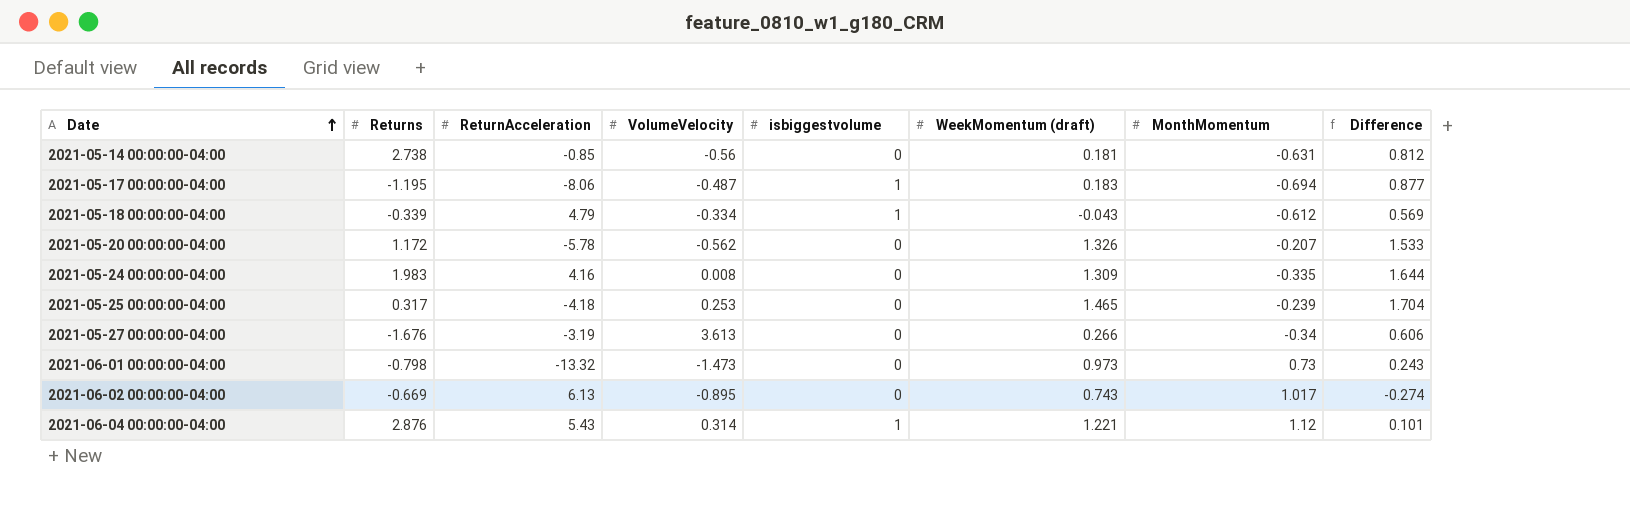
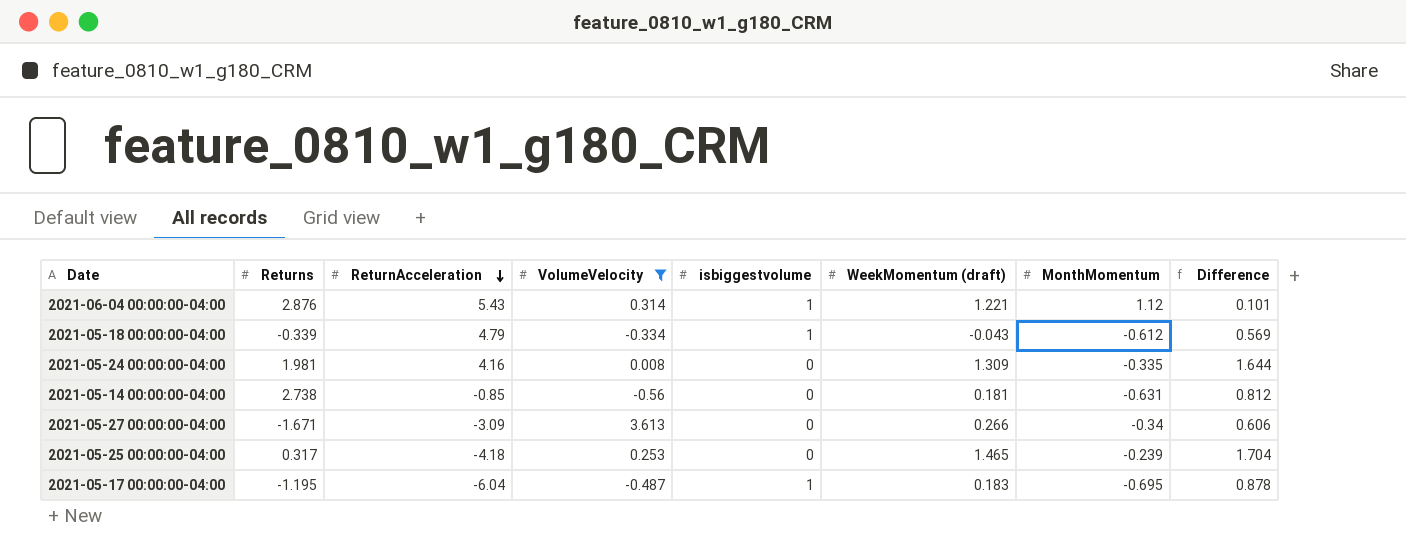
filter: none -> VolumeVelocity >= -0.56
row order: Date ascending -> ReturnAcceleration descending
2021-05-24 00:00:00-04:00 | Returns: 1.983 -> 1.981
2021-05-27 00:00:00-04:00 | Returns: -1.676 -> -1.671
2021-05-27 00:00:00-04:00 | ReturnAcceleration: -3.19 -> -3.09
2021-05-17 00:00:00-04:00 | ReturnAcceleration: -8.06 -> -6.04
2021-05-17 00:00:00-04:00 | MonthMomentum: -0.694 -> -0.695
2021-05-17 00:00:00-04:00 | Difference: 0.877 -> 0.878

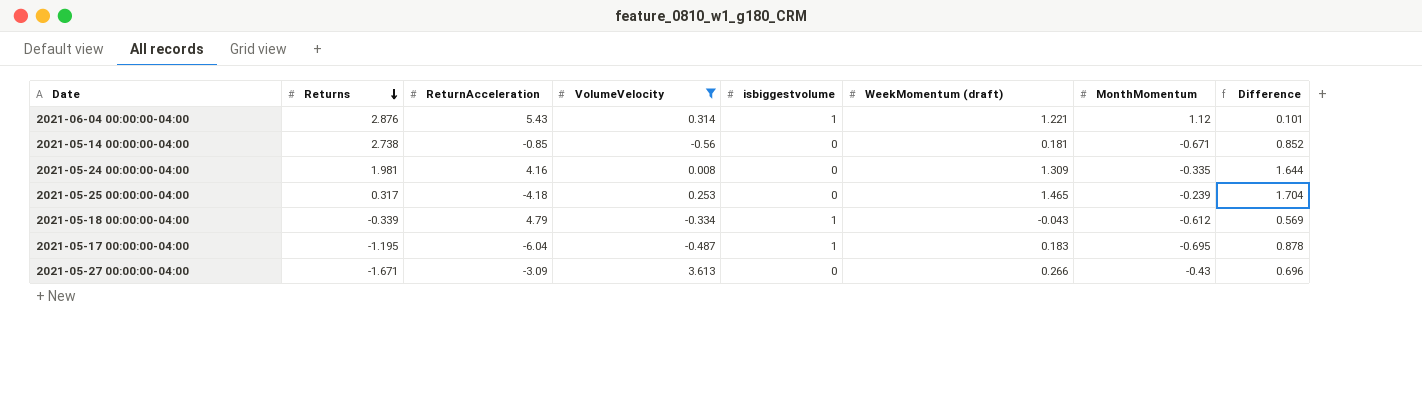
row order: ReturnAcceleration descending -> Returns descending
2021-05-14 00:00:00-04:00 | MonthMomentum: -0.631 -> -0.671
2021-05-14 00:00:00-04:00 | Difference: 0.812 -> 0.852
2021-05-27 00:00:00-04:00 | MonthMomentum: -0.34 -> -0.43
2021-05-27 00:00:00-04:00 | Difference: 0.606 -> 0.696

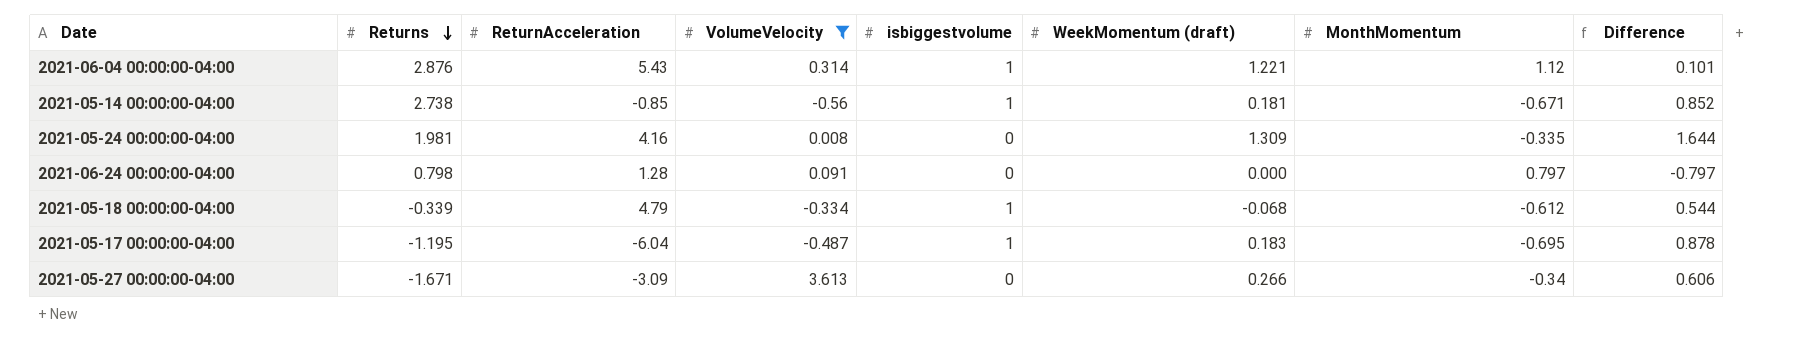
row 2021-05-25 00:00:00-04:00: 0.317 | -4.18 | 0.253 | 0 | 1.465 | -0.239 | 1.704 -> none
2021-05-14 00:00:00-04:00 | isbiggestvolume: 0 -> 1
row 2021-06-24 00:00:00-04:00: none -> 0.798 | 1.28 | 0.091 | 0 | 0.000 | 0.797 | -0.797
2021-05-18 00:00:00-04:00 | WeekMomentum (draft): -0.043 -> -0.068
2021-05-18 00:00:00-04:00 | Difference: 0.569 -> 0.544
2021-05-27 00:00:00-04:00 | MonthMomentum: -0.43 -> -0.34
2021-05-27 00:00:00-04:00 | Difference: 0.696 -> 0.606

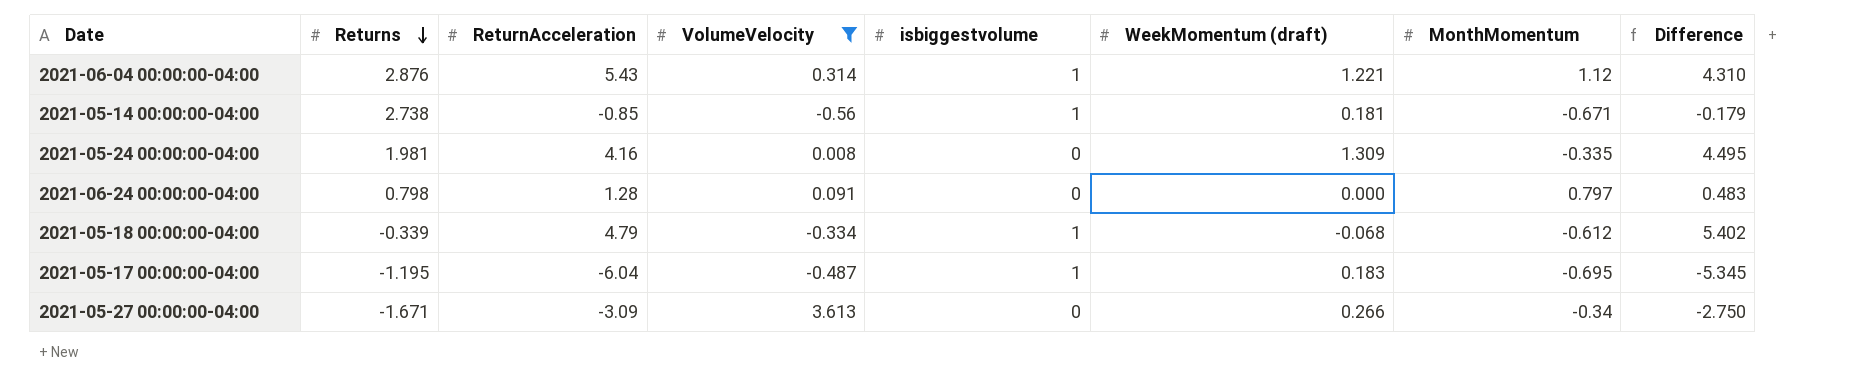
column Difference | formula: [WeekMomentum (draft)] - [MonthMomentum] -> [ReturnAcceleration] - [MonthMomentum]

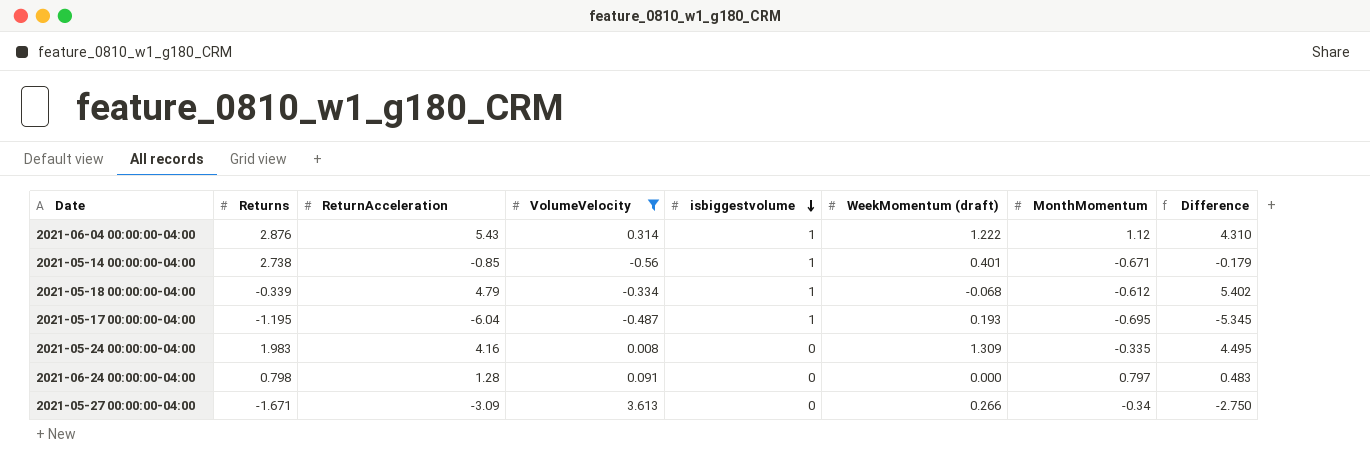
row order: Returns descending -> isbiggestvolume descending
2021-06-04 00:00:00-04:00 | WeekMomentum (draft): 1.221 -> 1.222
2021-05-14 00:00:00-04:00 | WeekMomentum (draft): 0.181 -> 0.401
2021-05-17 00:00:00-04:00 | WeekMomentum (draft): 0.183 -> 0.193
2021-05-24 00:00:00-04:00 | Returns: 1.981 -> 1.983

